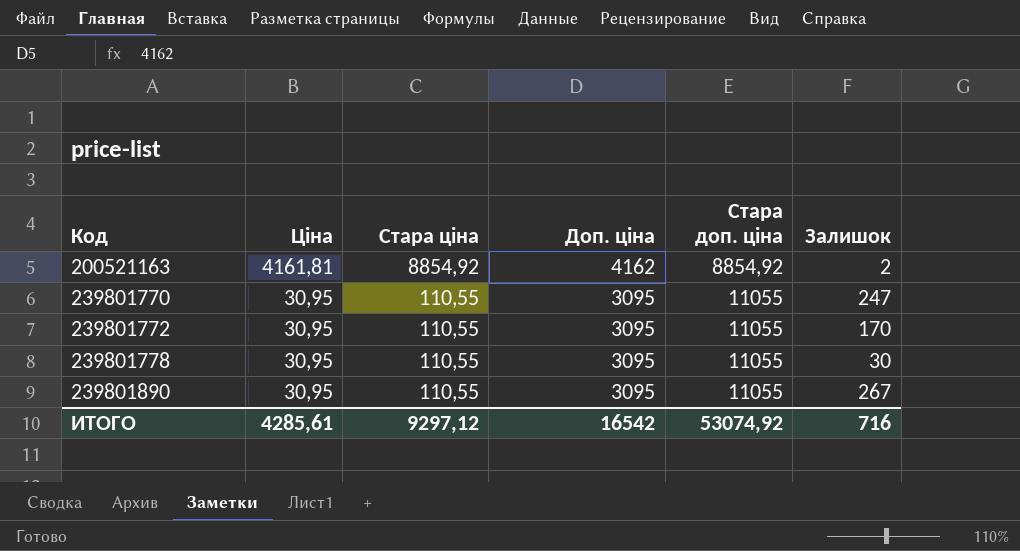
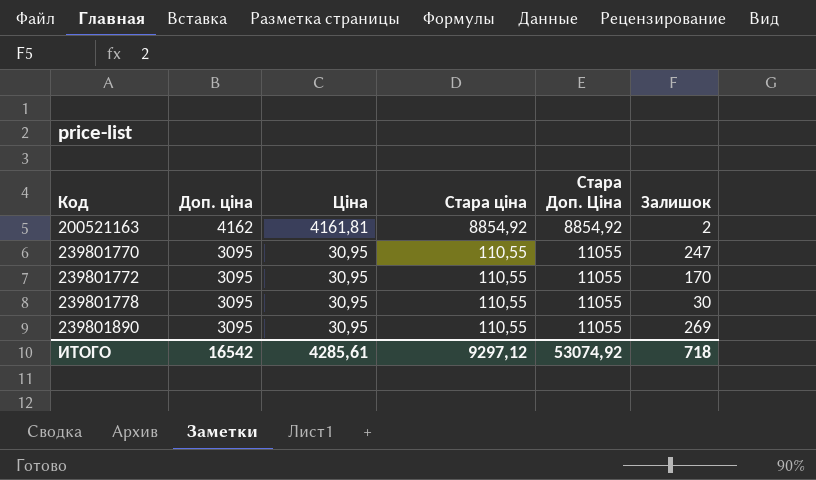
column Доп. ціна | position: 4 -> 2
column name: Стара доп. ціна -> Стара Доп. Ціна
239801890 | Залишок: 267 -> 269
ИТОГО | Залишок: 716 -> 718

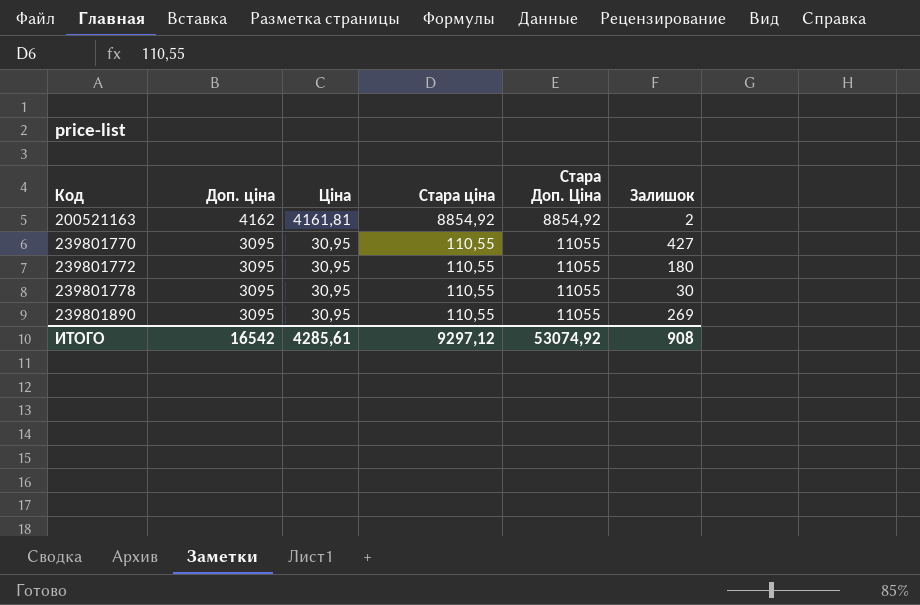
239801770 | Залишок: 247 -> 427
239801772 | Залишок: 170 -> 180
ИТОГО | Залишок: 718 -> 908

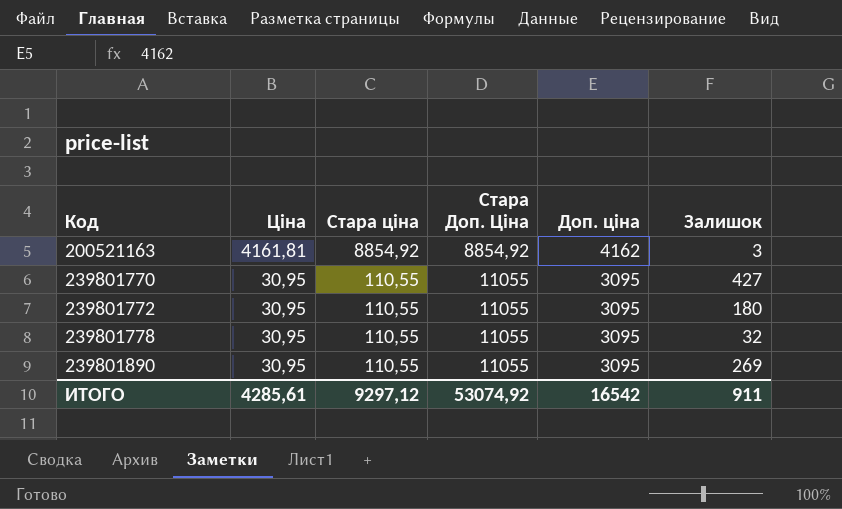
column Доп. ціна | position: 2 -> 5
200521163 | Залишок: 2 -> 3
239801778 | Залишок: 30 -> 32
ИТОГО | Залишок: 908 -> 911

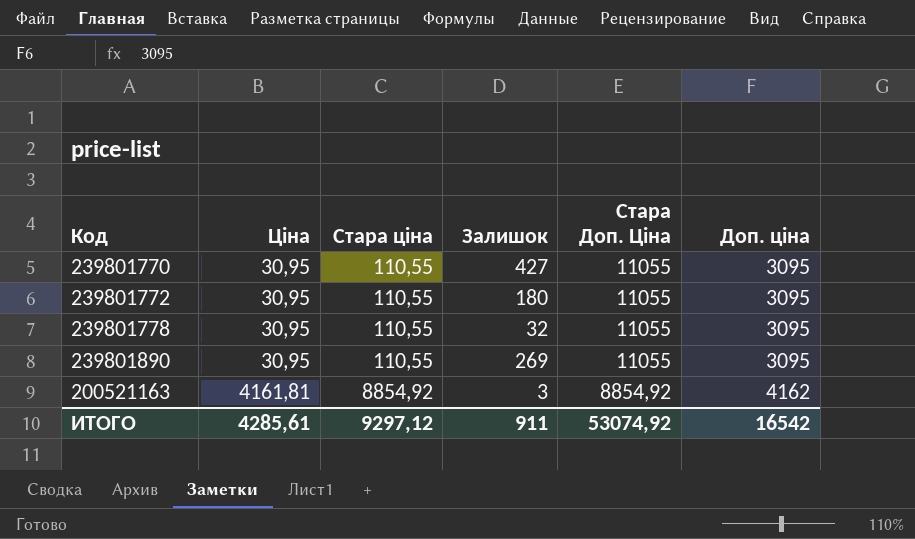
row order: Код ascending -> Ціна ascending
column Залишок | position: 6 -> 4

